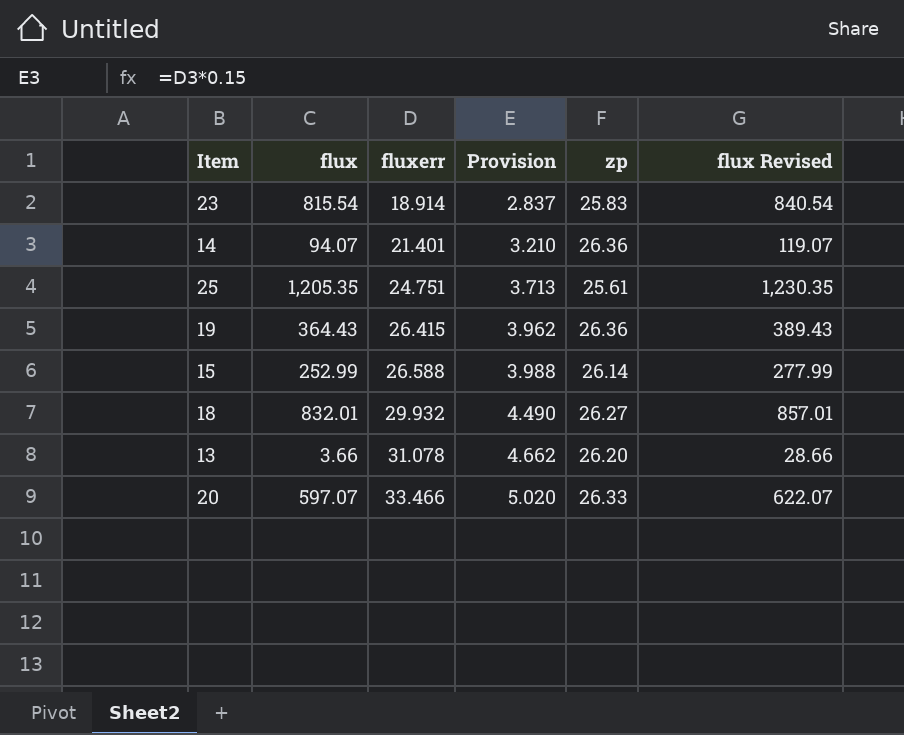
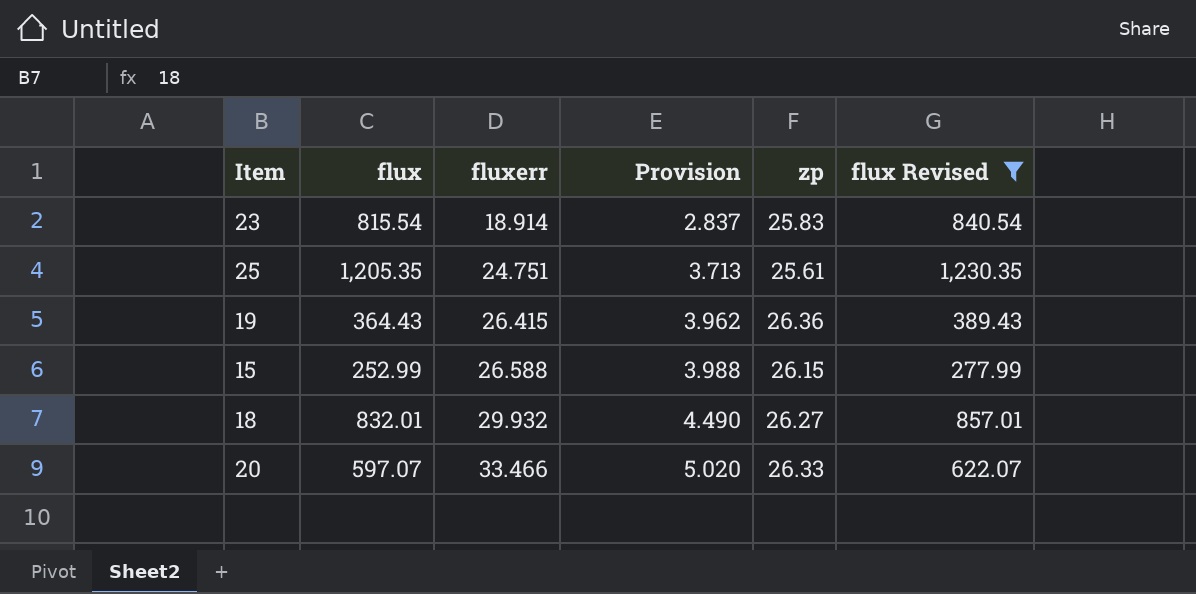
filter: none -> flux Revised >= 277.99
15 | zp: 26.14 -> 26.15

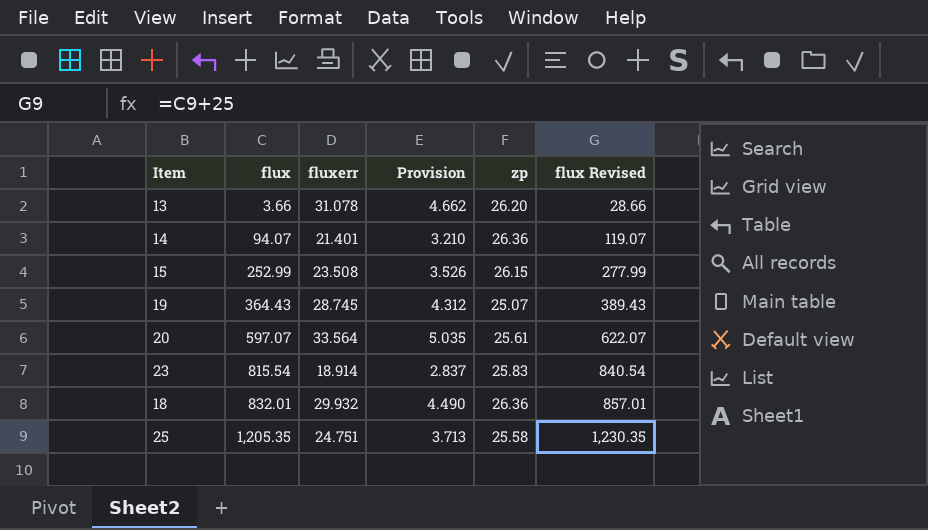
filter: flux Revised >= 277.99 -> none
row order: fluxerr ascending -> flux ascending
15 | fluxerr: 26.588 -> 23.508
15 | Provision: 3.988 -> 3.526
19 | fluxerr: 26.415 -> 28.745
19 | Provision: 3.962 -> 4.312
19 | zp: 26.36 -> 25.07
20 | fluxerr: 33.466 -> 33.564
20 | Provision: 5.020 -> 5.035
20 | zp: 26.33 -> 25.61
18 | zp: 26.27 -> 26.36
25 | zp: 25.61 -> 25.58

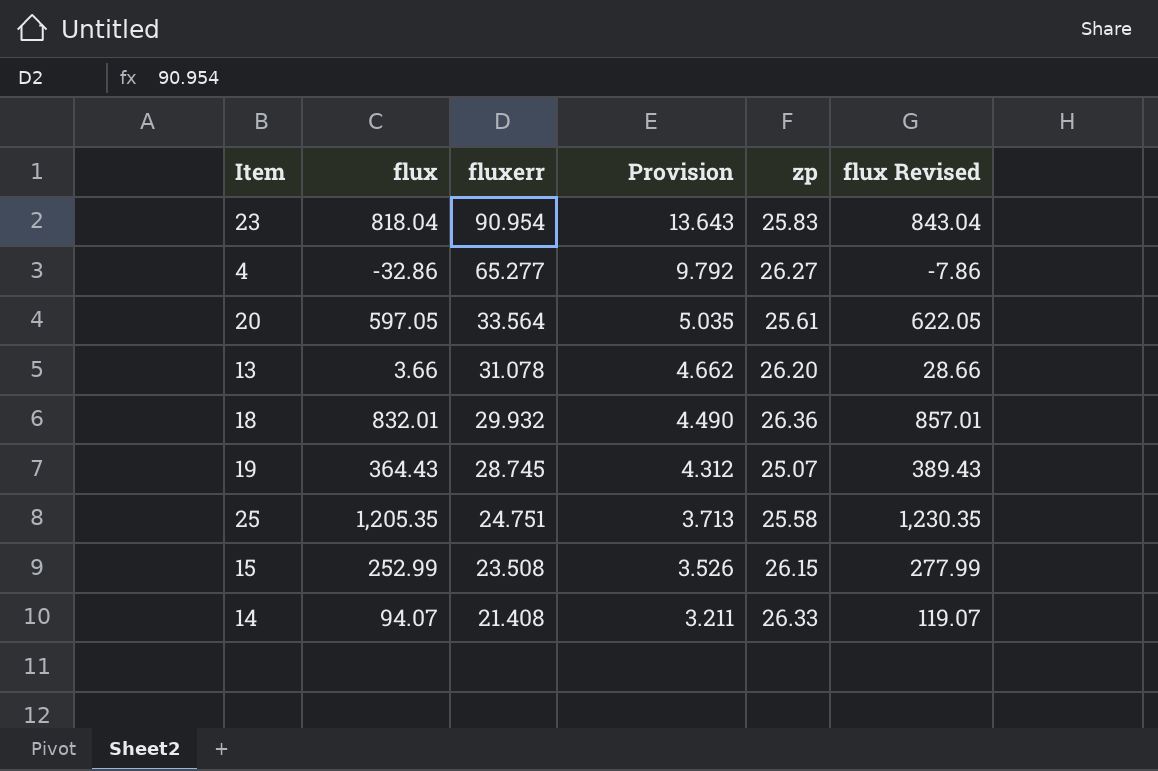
row order: flux ascending -> fluxerr descending
23 | flux: 815.54 -> 818.04
23 | fluxerr: 18.914 -> 90.954
23 | Provision: 2.837 -> 13.643
23 | flux Revised: 840.54 -> 843.04
row 4: none -> -32.86 | 65.277 | 9.792 | 26.27 | -7.86
20 | flux: 597.07 -> 597.05
20 | flux Revised: 622.07 -> 622.05
14 | fluxerr: 21.401 -> 21.408
14 | Provision: 3.210 -> 3.211
14 | zp: 26.36 -> 26.33

